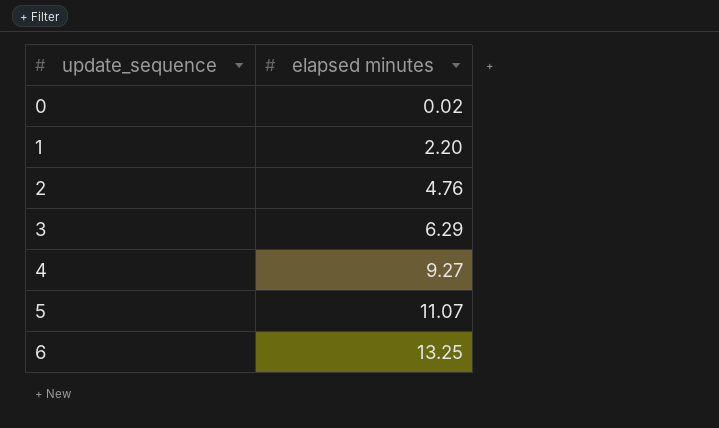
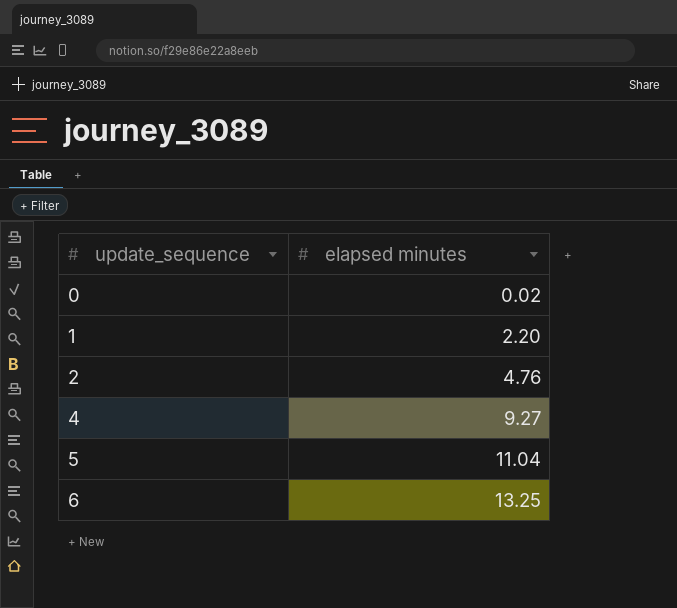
row 3: 6.29 -> none
5 | elapsed minutes: 11.07 -> 11.04

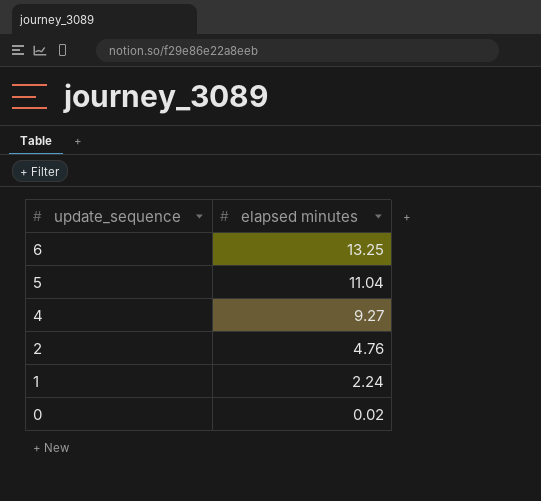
row order: update_sequence ascending -> update_sequence descending
1 | elapsed minutes: 2.20 -> 2.24

